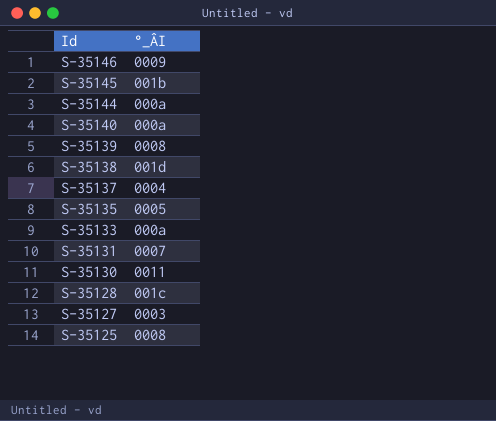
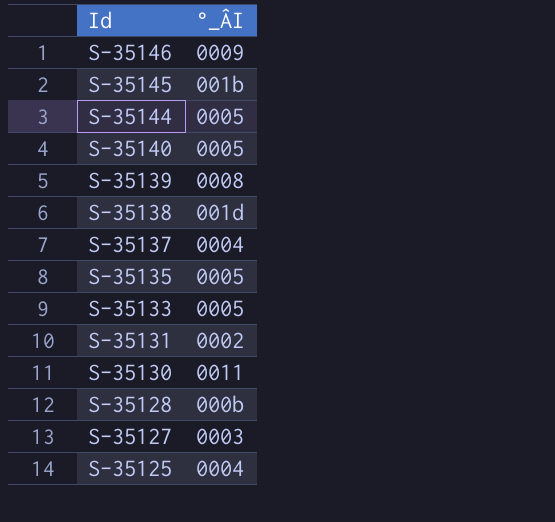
S-35144 | °_ÂI: 000a -> 0005
S-35140 | °_ÂI: 000a -> 0005
S-35133 | °_ÂI: 000a -> 0005
S-35131 | °_ÂI: 0007 -> 0002
S-35128 | °_ÂI: 001c -> 000b
S-35125 | °_ÂI: 0008 -> 0004

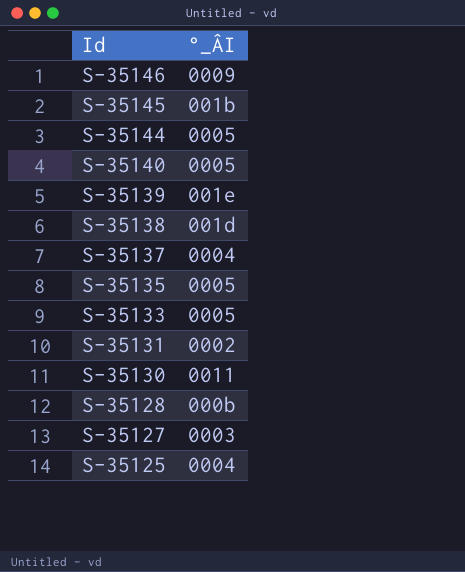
S-35139 | °_ÂI: 0008 -> 001e

